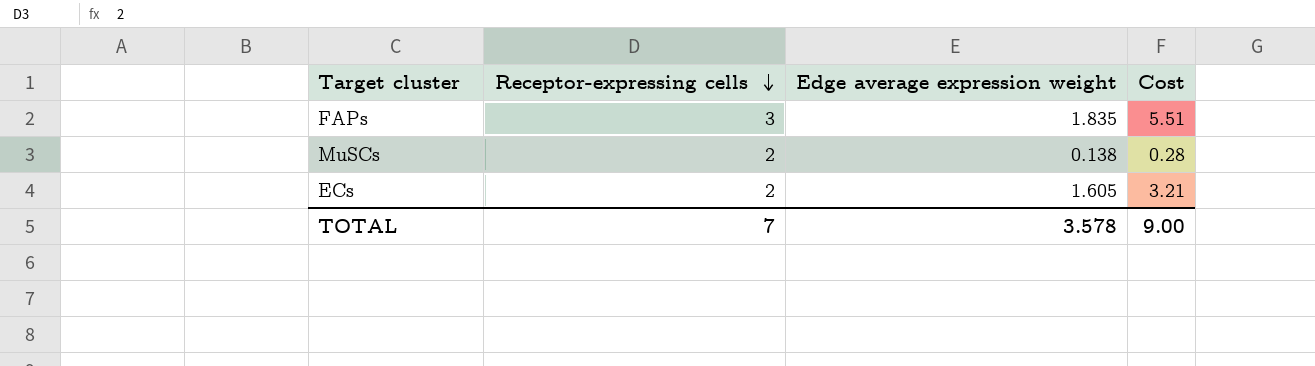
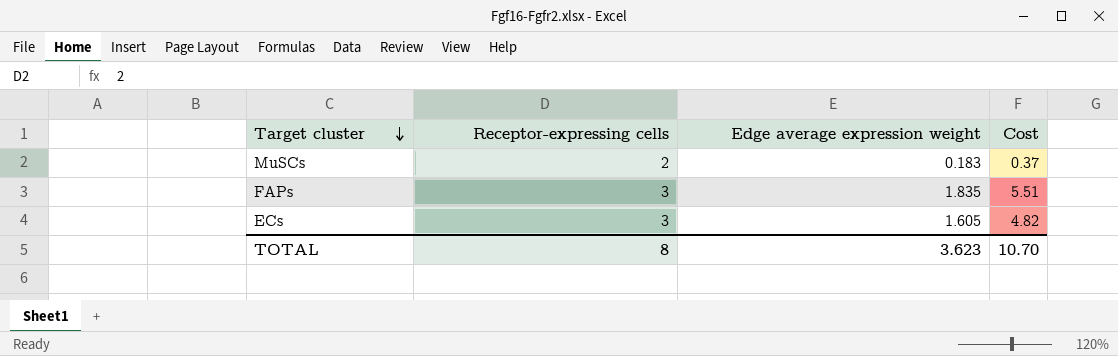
row order: Receptor-expressing cells descending -> Target cluster descending
MuSCs | Edge average expression weight: 0.138 -> 0.183
MuSCs | Cost: 0.28 -> 0.37
ECs | Receptor-expressing cells: 2 -> 3
ECs | Cost: 3.21 -> 4.82
TOTAL | Receptor-expressing cells: 7 -> 8
TOTAL | Edge average expression weight: 3.578 -> 3.623
TOTAL | Cost: 9.00 -> 10.70

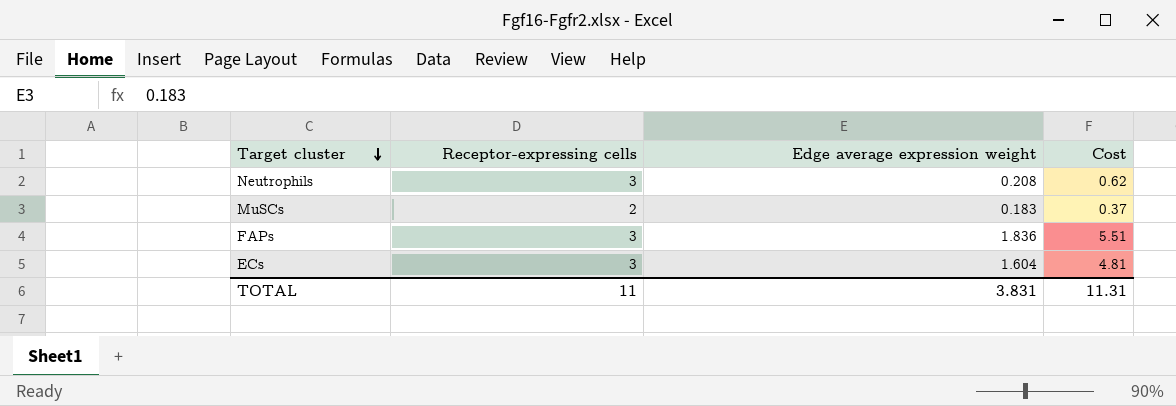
row Neutrophils: none -> 3 | 0.208 | 0.62
FAPs | Edge average expression weight: 1.835 -> 1.836
ECs | Edge average expression weight: 1.605 -> 1.604
ECs | Cost: 4.82 -> 4.81
TOTAL | Receptor-expressing cells: 8 -> 11
TOTAL | Edge average expression weight: 3.623 -> 3.831
TOTAL | Cost: 10.70 -> 11.31

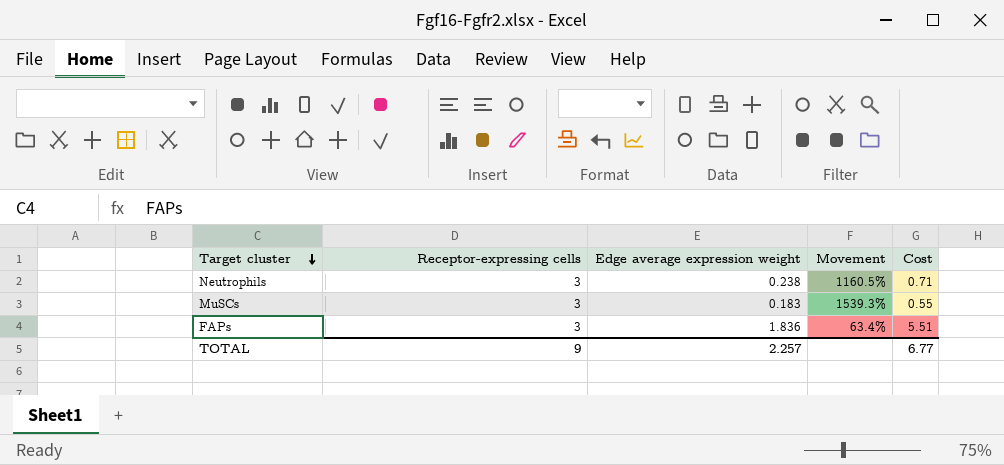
column Movement | formula: none -> ([Receptor-expressing cells] - [Edge average expression weight]) / [Edge average expression weight]
row ECs: 3 | 1.604 | 4.81 -> none
Neutrophils | Edge average expression weight: 0.208 -> 0.238
Neutrophils | Cost: 0.62 -> 0.71
MuSCs | Receptor-expressing cells: 2 -> 3
MuSCs | Cost: 0.37 -> 0.55
TOTAL | Receptor-expressing cells: 11 -> 9
TOTAL | Edge average expression weight: 3.831 -> 2.257
TOTAL | Cost: 11.31 -> 6.77

